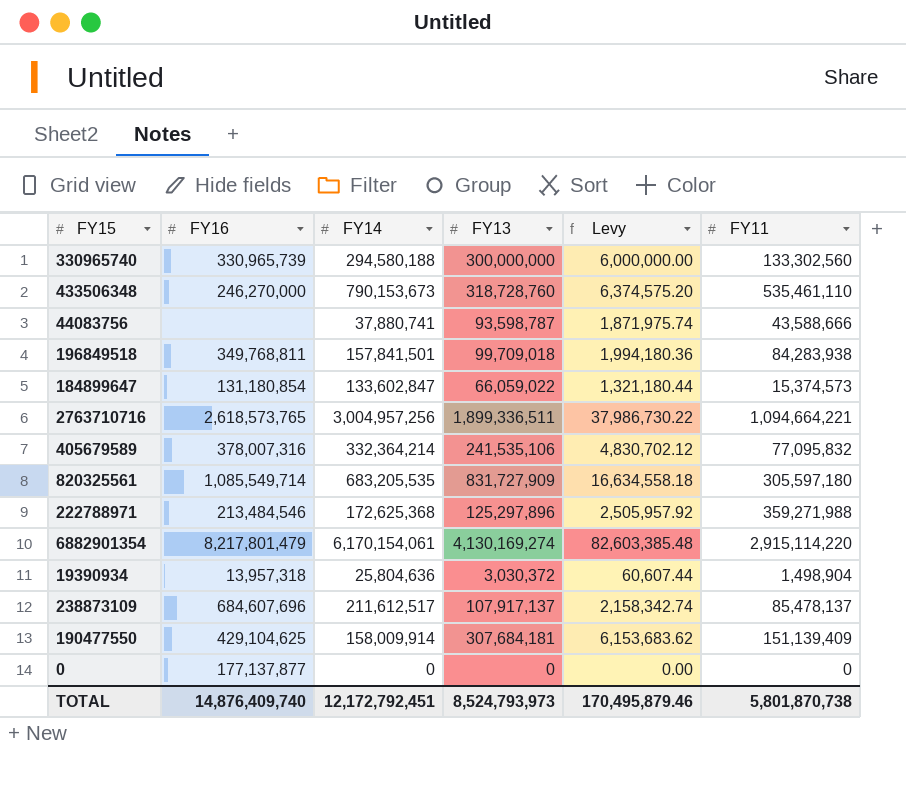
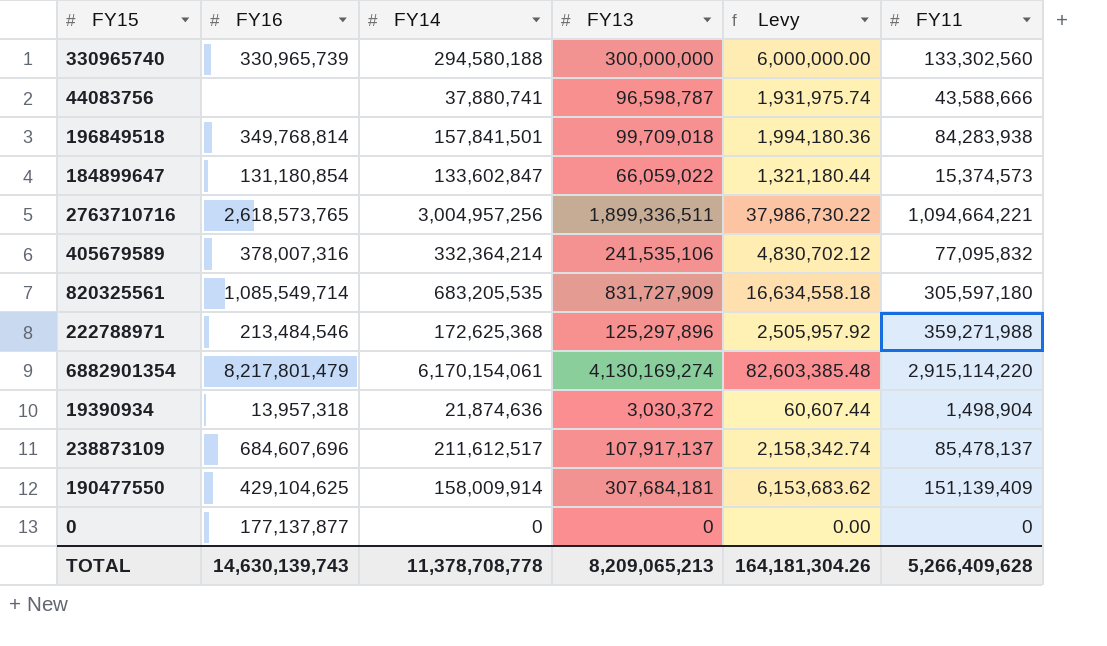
row 433506348: 246,270,000 | 790,153,673 | 318,728,760 | 6,374,575.20 | 535,461,110 -> none
44083756 | FY13: 93,598,787 -> 96,598,787
44083756 | Levy: 1,871,975.74 -> 1,931,975.74
196849518 | FY16: 349,768,811 -> 349,768,814
19390934 | FY14: 25,804,636 -> 21,874,636
TOTAL | FY16: 14,876,409,740 -> 14,630,139,743
TOTAL | FY14: 12,172,792,451 -> 11,378,708,778
TOTAL | FY13: 8,524,793,973 -> 8,209,065,213
TOTAL | Levy: 170,495,879.46 -> 164,181,304.26
TOTAL | FY11: 5,801,870,738 -> 5,266,409,628

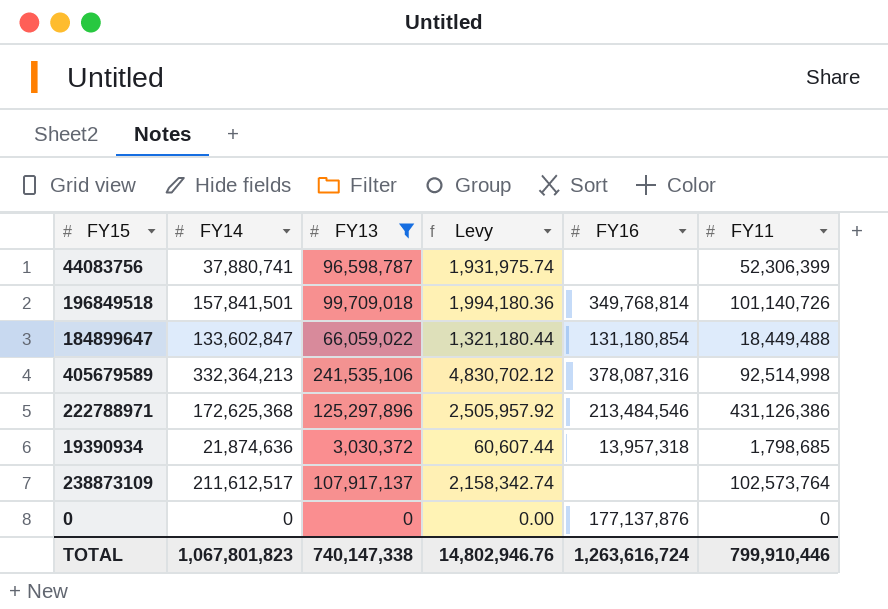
filter: none -> FY13 <= 241,535,106
column FY16 | position: 2 -> 5
44083756 | FY11: 43,588,666 -> 52,306,399
196849518 | FY11: 84,283,938 -> 101,140,726
184899647 | FY11: 15,374,573 -> 18,449,488
405679589 | FY14: 332,364,214 -> 332,364,213
405679589 | FY16: 378,007,316 -> 378,087,316
405679589 | FY11: 77,095,832 -> 92,514,998
222788971 | FY11: 359,271,988 -> 431,126,386
19390934 | FY11: 1,498,904 -> 1,798,685
238873109 | FY16: 684,607,696 -> none
238873109 | FY11: 85,478,137 -> 102,573,764
0 | FY16: 177,137,877 -> 177,137,876
TOTAL | FY14: 11,378,708,778 -> 1,067,801,823
TOTAL | FY13: 8,209,065,213 -> 740,147,338
TOTAL | Levy: 164,181,304.26 -> 14,802,946.76
TOTAL | FY16: 14,630,139,743 -> 1,263,616,724
TOTAL | FY11: 5,266,409,628 -> 799,910,446

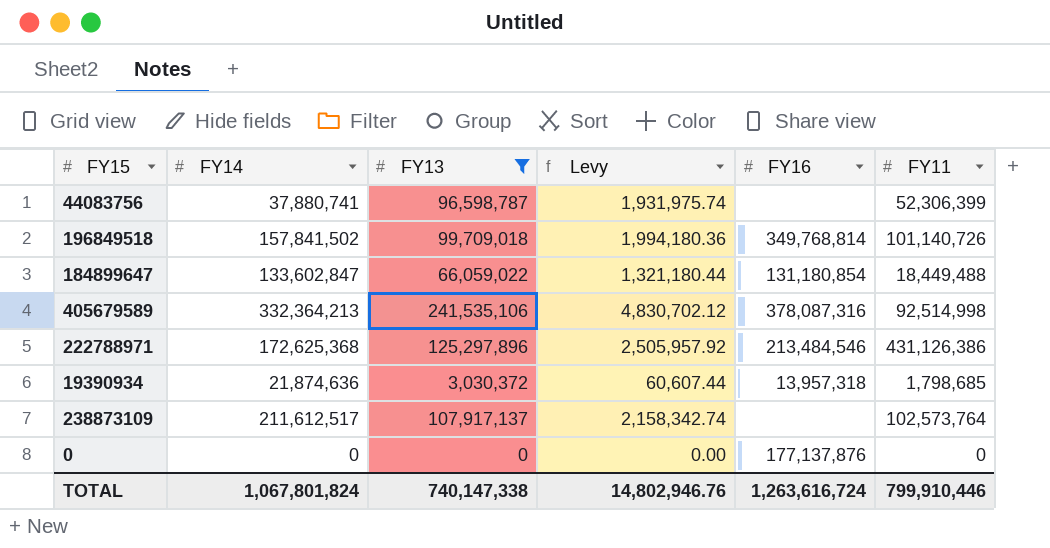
196849518 | FY14: 157,841,501 -> 157,841,502
TOTAL | FY14: 1,067,801,823 -> 1,067,801,824

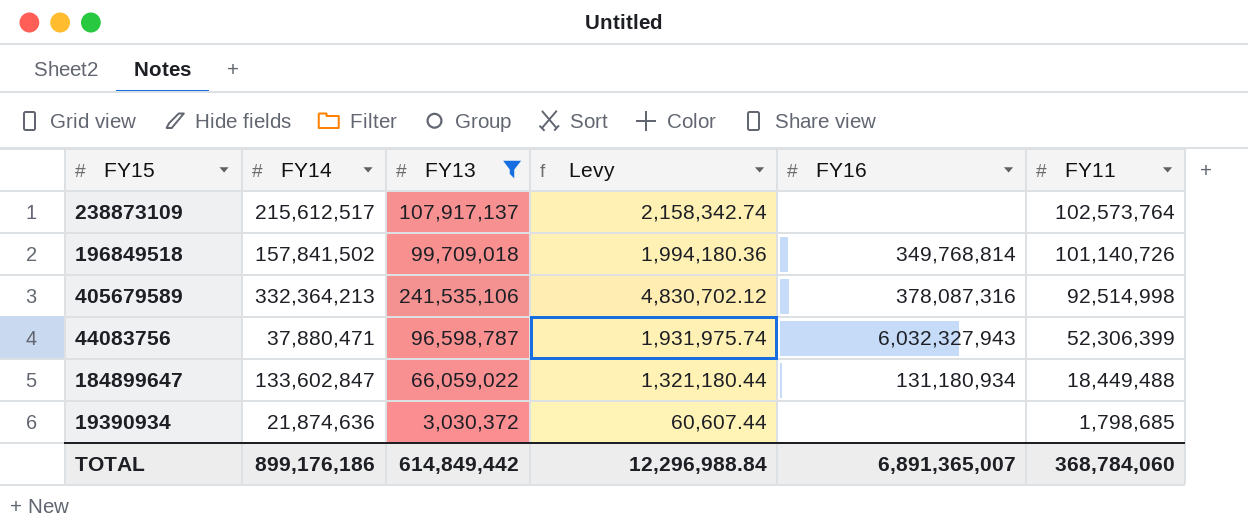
row order: none -> FY11 descending
row 222788971: 172,625,368 | 125,297,896 | 2,505,957.92 | 213,484,546 | 431,126,386 -> none
row 0: 0 | 0 | 0.00 | 177,137,876 | 0 -> none
238873109 | FY14: 211,612,517 -> 215,612,517
44083756 | FY14: 37,880,741 -> 37,880,471
44083756 | FY16: none -> 6,032,327,943
184899647 | FY16: 131,180,854 -> 131,180,934
19390934 | FY16: 13,957,318 -> none
TOTAL | FY14: 1,067,801,824 -> 899,176,186
TOTAL | FY13: 740,147,338 -> 614,849,442
TOTAL | Levy: 14,802,946.76 -> 12,296,988.84
TOTAL | FY16: 1,263,616,724 -> 6,891,365,007
TOTAL | FY11: 799,910,446 -> 368,784,060

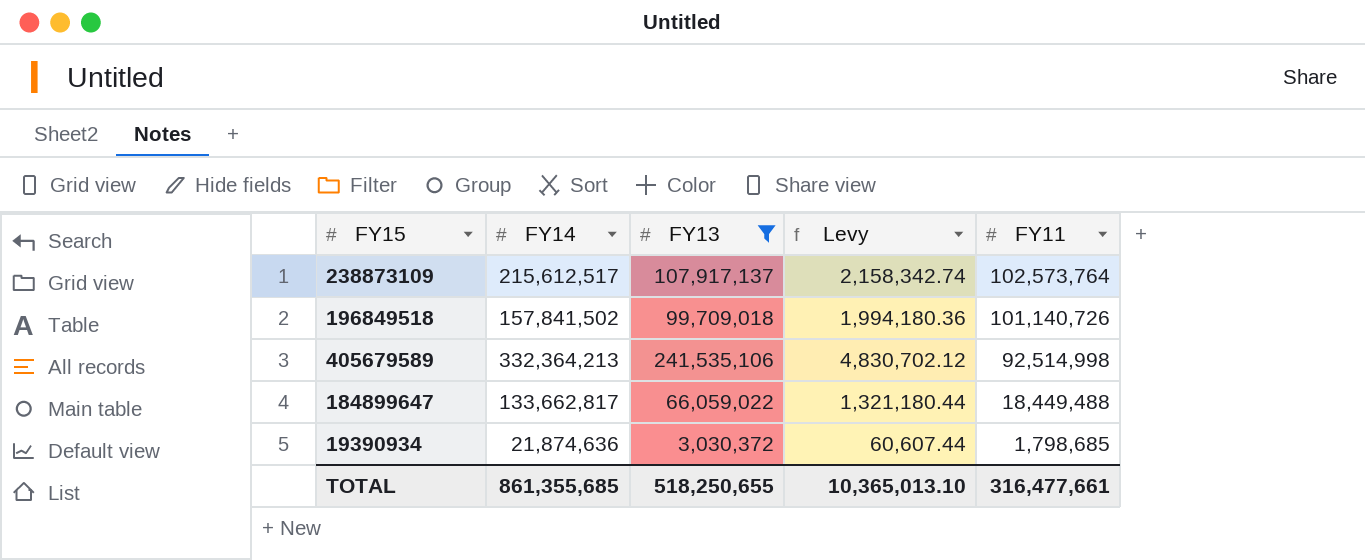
column FY16 | position: 5 -> none
row 44083756: 37,880,471 | 96,598,787 | 1,931,975.74 | 6,032,327,943 | 52,306,399 -> none
184899647 | FY14: 133,602,847 -> 133,662,817
TOTAL | FY14: 899,176,186 -> 861,355,685
TOTAL | FY13: 614,849,442 -> 518,250,655
TOTAL | Levy: 12,296,988.84 -> 10,365,013.10
TOTAL | FY11: 368,784,060 -> 316,477,661

